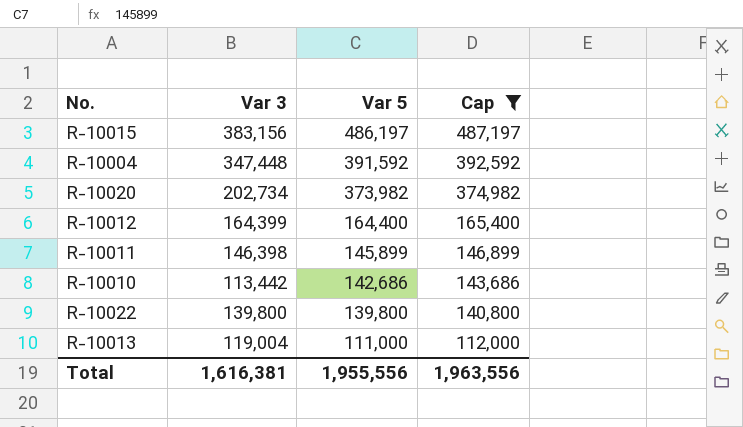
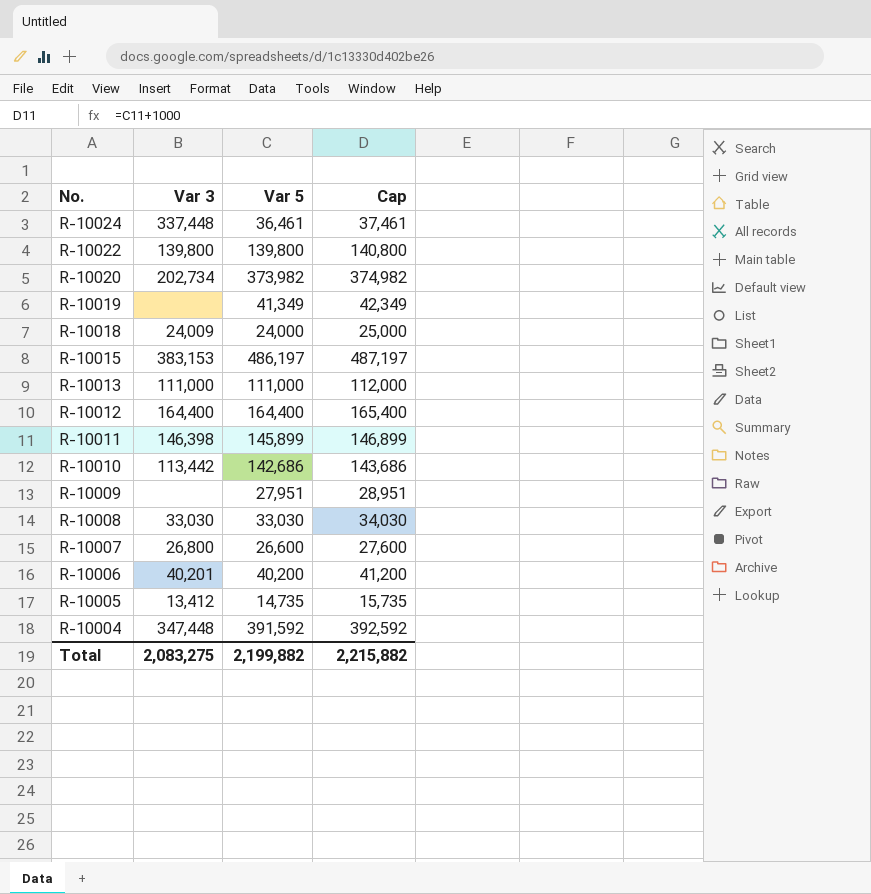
filter: Cap >= 112,000 -> none
row order: Var 5 descending -> No. descending
R-10015 | Var 3: 383,156 -> 383,153
R-10013 | Var 3: 119,004 -> 111,000
R-10012 | Var 3: 164,399 -> 164,400
Total | Var 3: 1,616,381 -> 2,083,275
Total | Var 5: 1,955,556 -> 2,199,882
Total | Cap: 1,963,556 -> 2,215,882

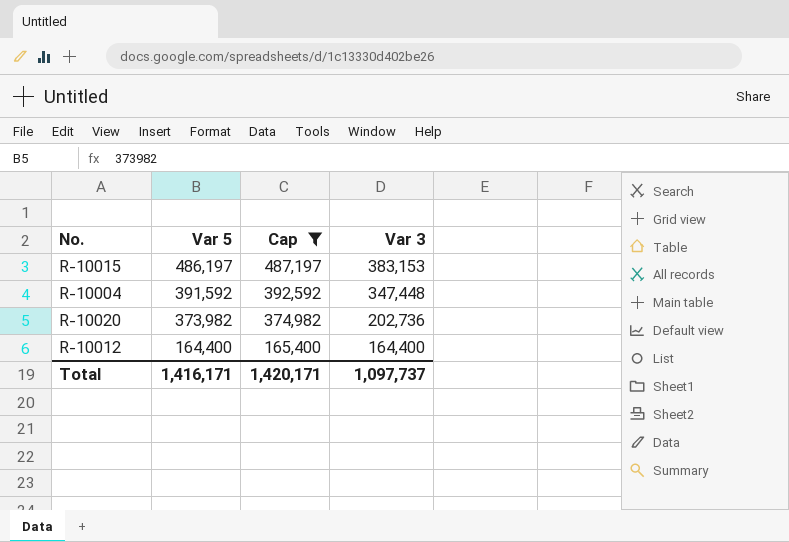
filter: none -> Cap >= 165,400
row order: No. descending -> Var 5 descending
column Var 3 | position: 2 -> 4
R-10020 | Var 3: 202,734 -> 202,736
Total | Var 5: 2,199,882 -> 1,416,171
Total | Cap: 2,215,882 -> 1,420,171
Total | Var 3: 2,083,275 -> 1,097,737

